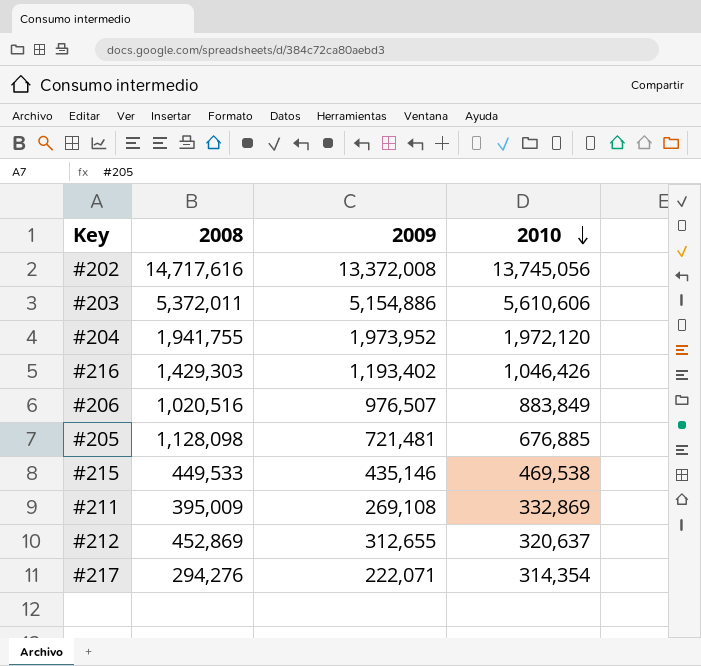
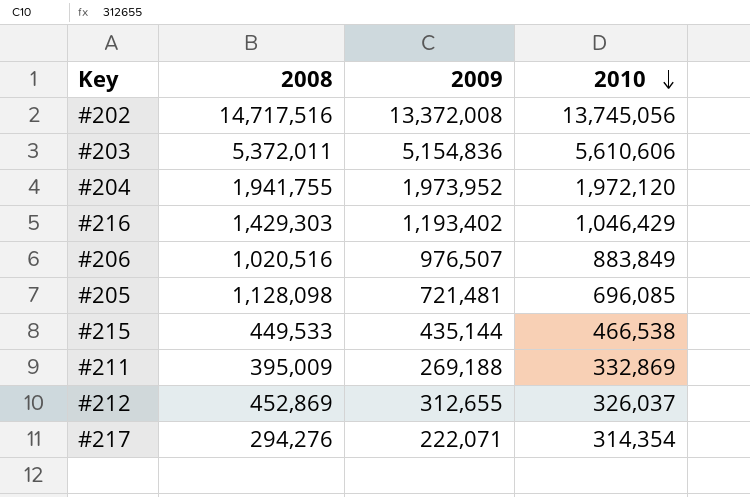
#202 | 2008: 14,717,616 -> 14,717,516
#203 | 2009: 5,154,886 -> 5,154,836
#216 | 2010: 1,046,426 -> 1,046,429
#205 | 2010: 676,885 -> 696,085
#215 | 2009: 435,146 -> 435,144
#215 | 2010: 469,538 -> 466,538
#211 | 2009: 269,108 -> 269,188
#212 | 2010: 320,637 -> 326,037

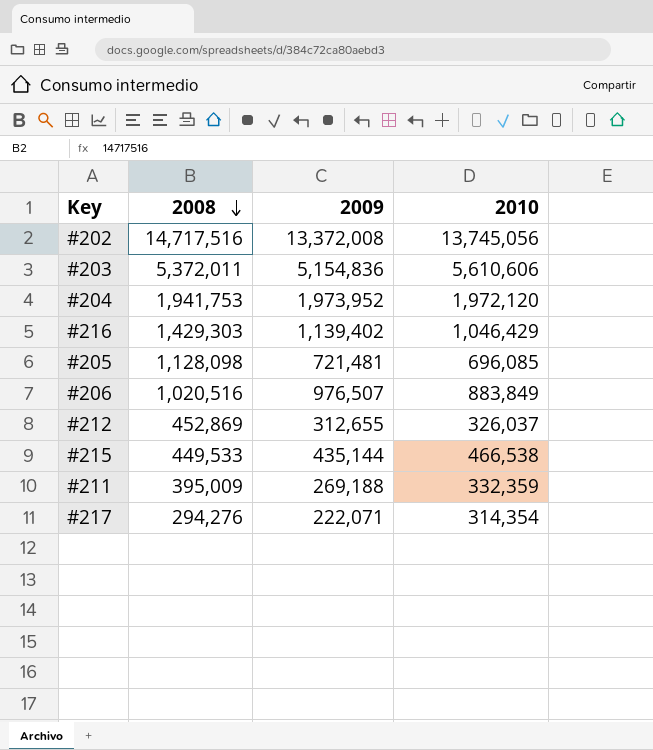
row order: 2010 descending -> 2008 descending
#204 | 2008: 1,941,755 -> 1,941,753
#216 | 2009: 1,193,402 -> 1,139,402
#211 | 2010: 332,869 -> 332,359

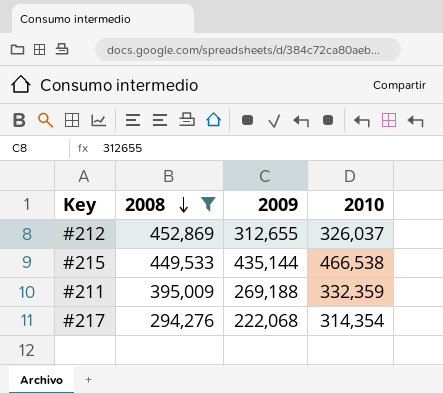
filter: none -> 2008 <= 452,869
#217 | 2009: 222,071 -> 222,068

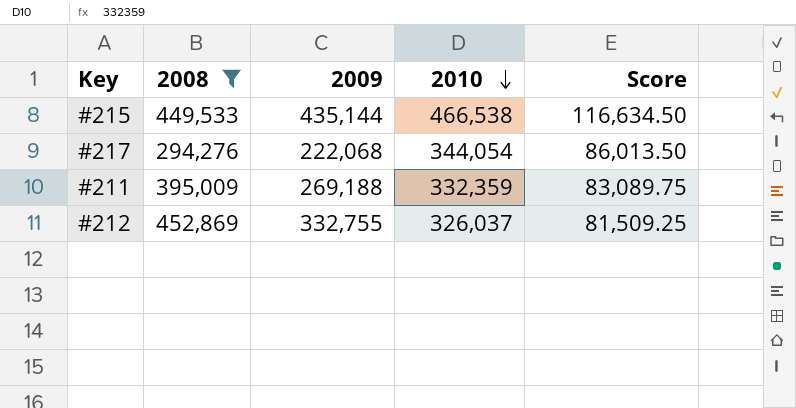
row order: 2008 descending -> 2010 descending
column Score | formula: none -> [2010] * 0.25
#217 | 2010: 314,354 -> 344,054
#212 | 2009: 312,655 -> 332,755

